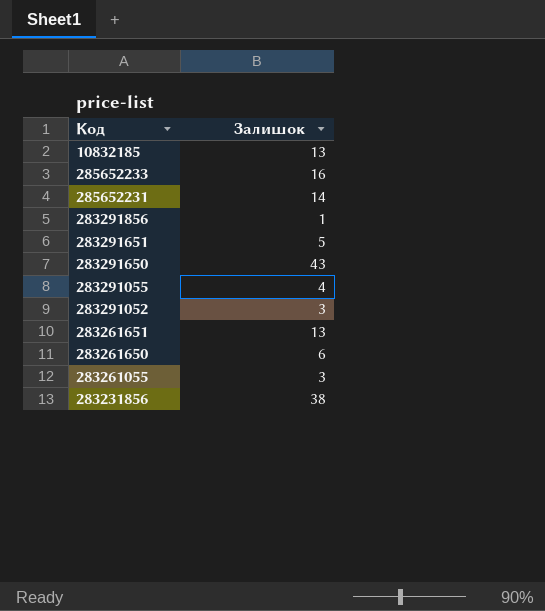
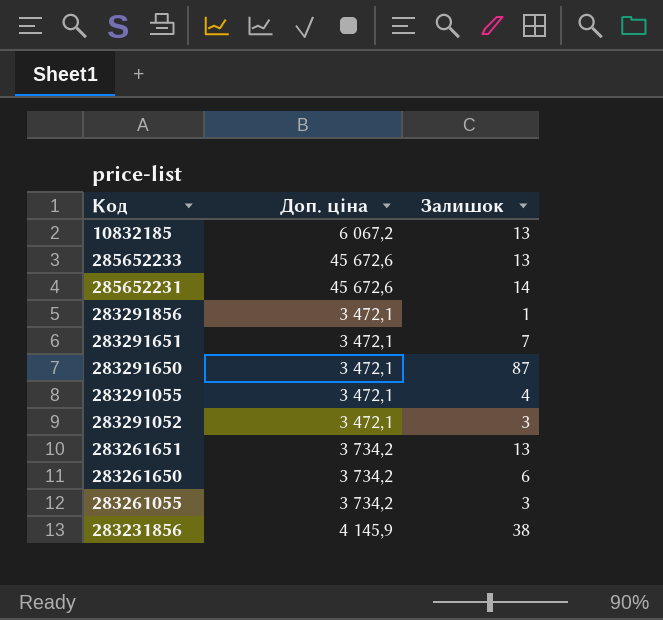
column Доп. ціна | position: none -> 2
285652233 | Залишок: 16 -> 13
283291651 | Залишок: 5 -> 7
283291650 | Залишок: 43 -> 87

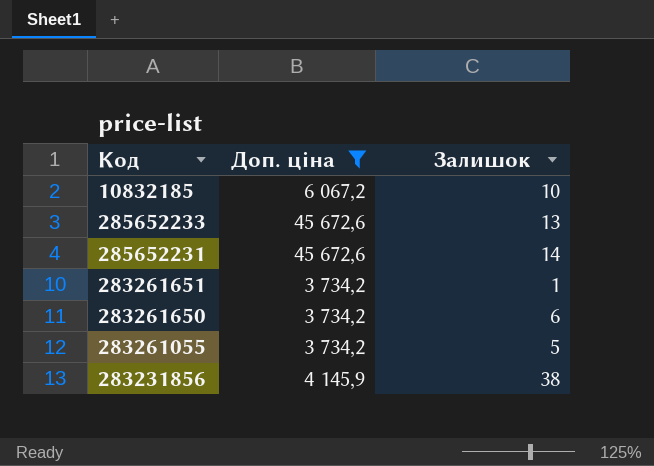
filter: none -> Доп. ціна != 3 472,1
10832185 | Залишок: 13 -> 10
283261651 | Залишок: 13 -> 1
283261055 | Залишок: 3 -> 5

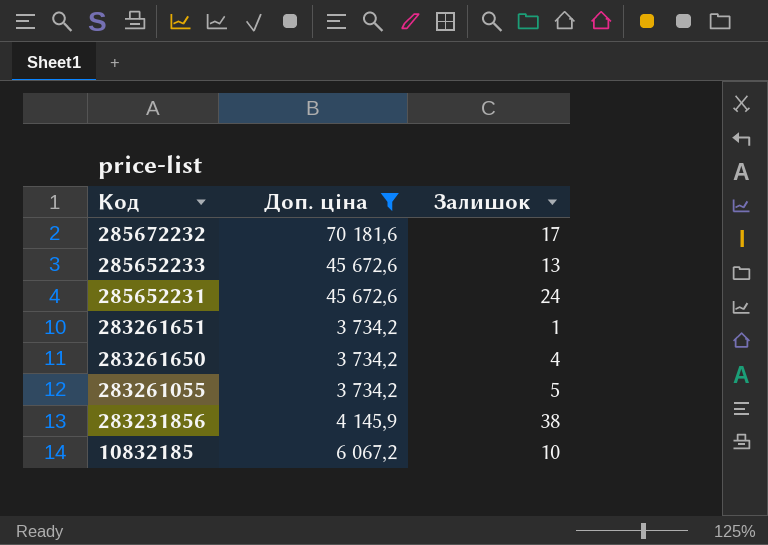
row order: none -> Код descending
row 285672232: none -> 70 181,6 | 17
285652231 | Залишок: 14 -> 24
283261650 | Залишок: 6 -> 4

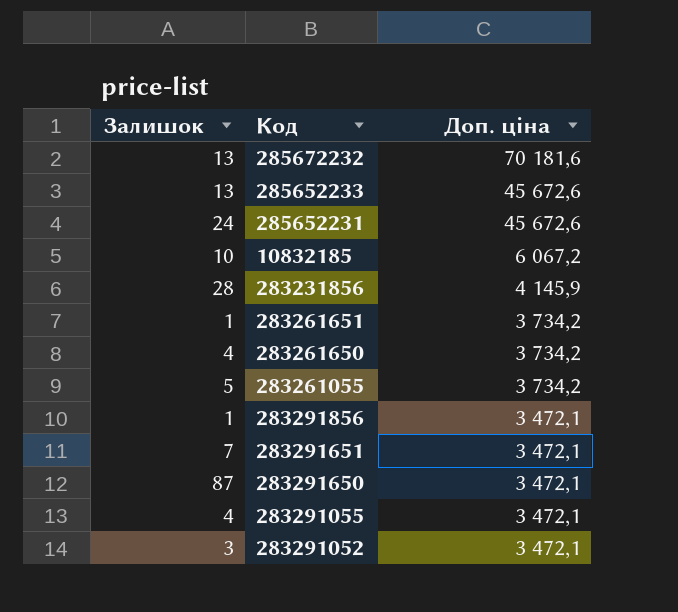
filter: Доп. ціна != 3 472,1 -> none
row order: Код descending -> Доп. ціна descending
column Залишок | position: 3 -> 1
285672232 | Залишок: 17 -> 13
283231856 | Залишок: 38 -> 28

